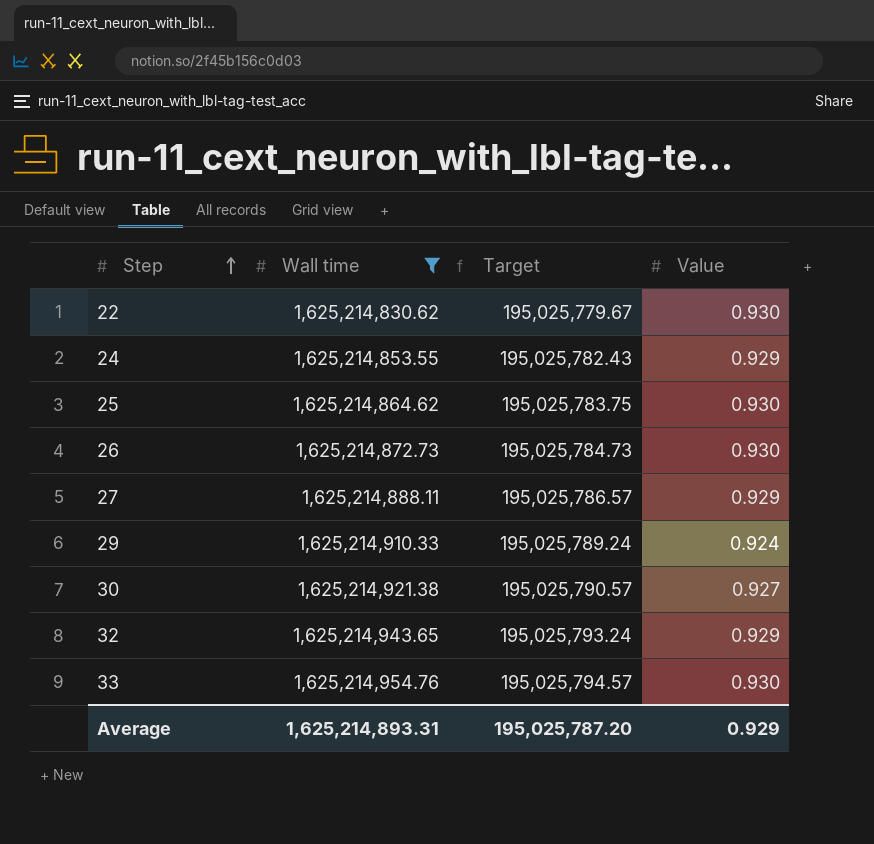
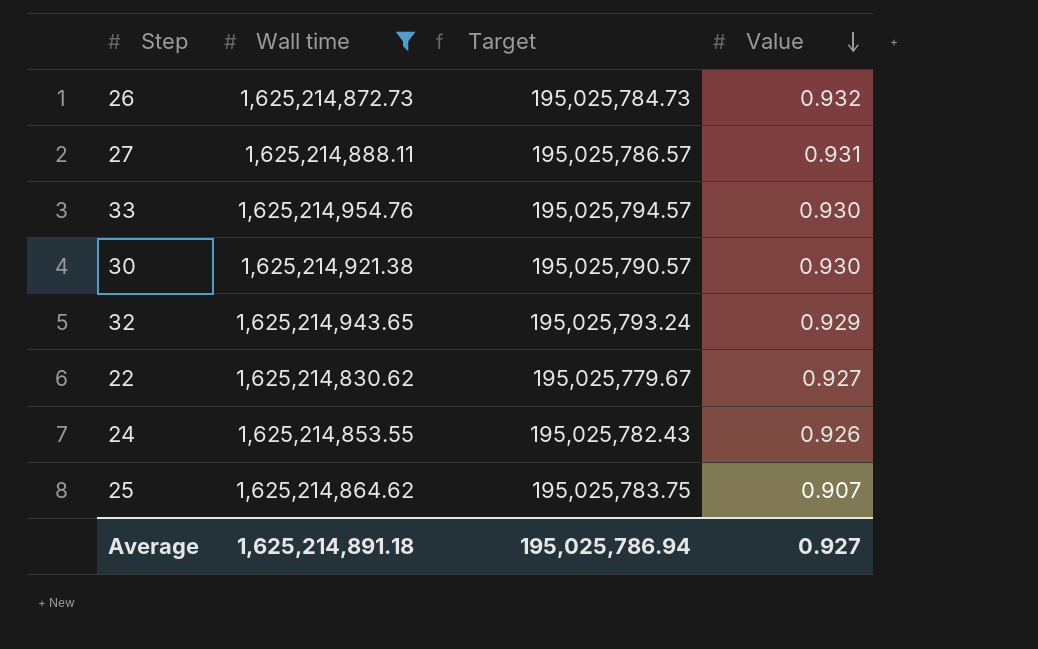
row order: Step ascending -> Value descending
row 29: 1,625,214,910.33 | 195,025,789.24 | 0.924 -> none
26 | Value: 0.930 -> 0.932
27 | Value: 0.929 -> 0.931
30 | Value: 0.927 -> 0.930
22 | Value: 0.930 -> 0.927
24 | Value: 0.929 -> 0.926
25 | Value: 0.930 -> 0.907
Average | Wall time: 1,625,214,893.31 -> 1,625,214,891.18
Average | Target: 195,025,787.20 -> 195,025,786.94
Average | Value: 0.929 -> 0.927

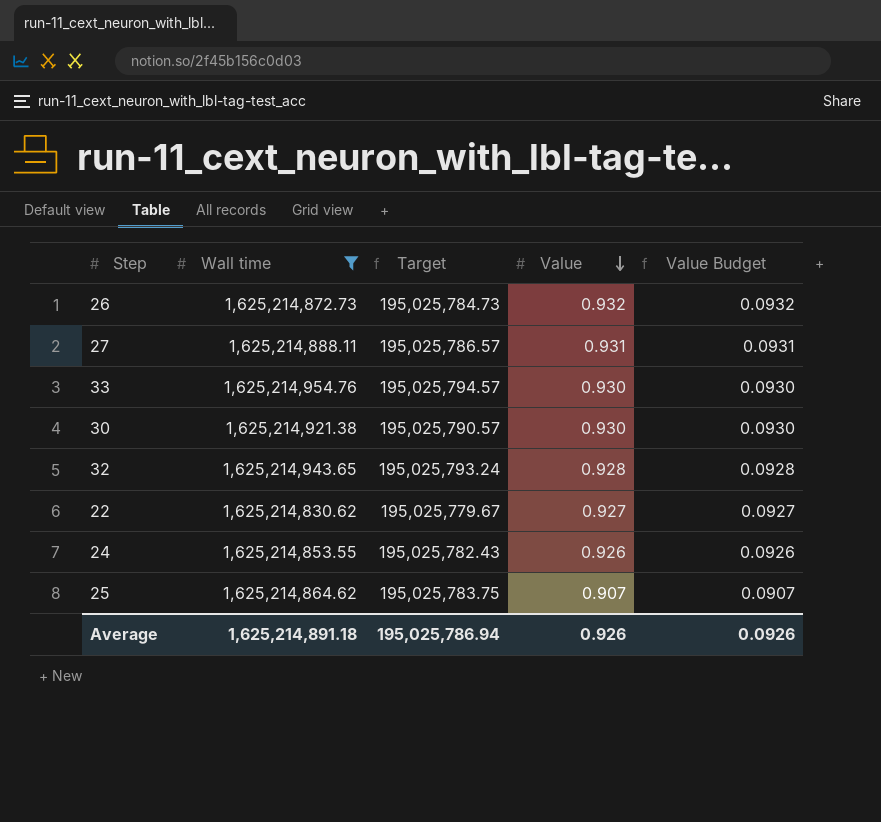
column Value Budget | formula: none -> [Value] * 0.1
32 | Value: 0.929 -> 0.928
Average | Value: 0.927 -> 0.926

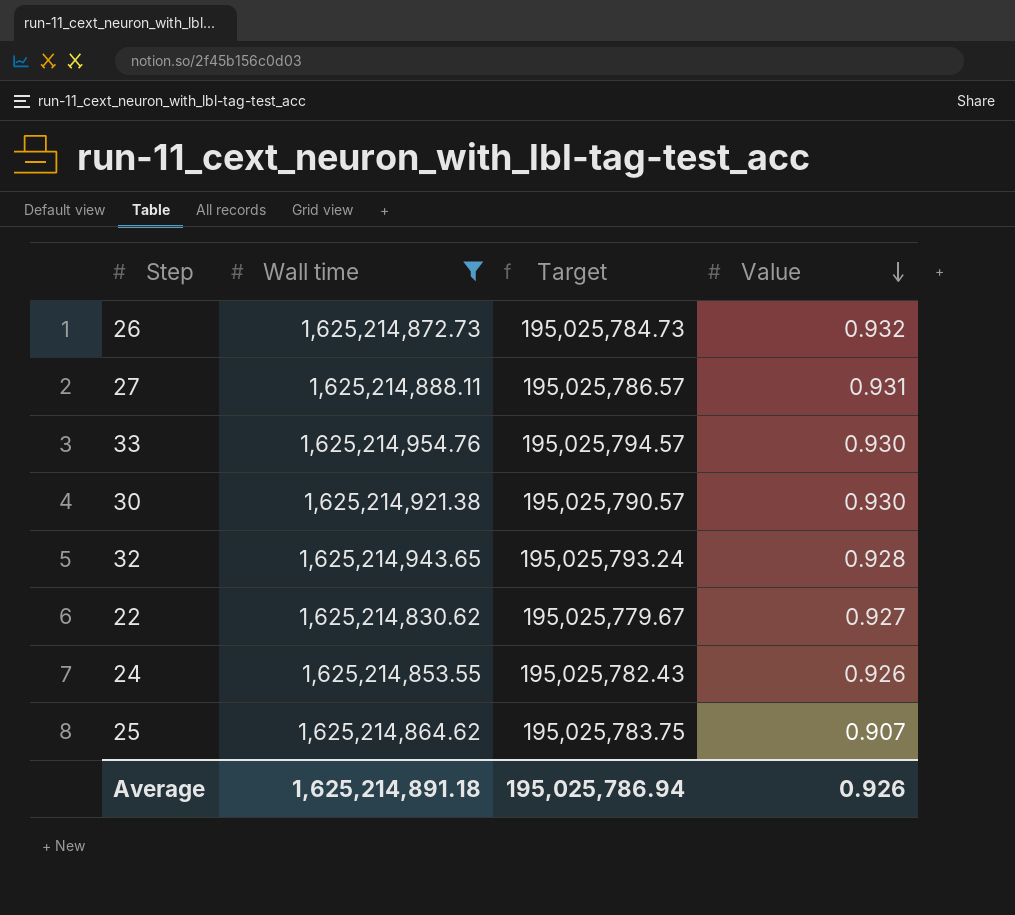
column Value Budget | formula: [Value] * 0.1 -> none

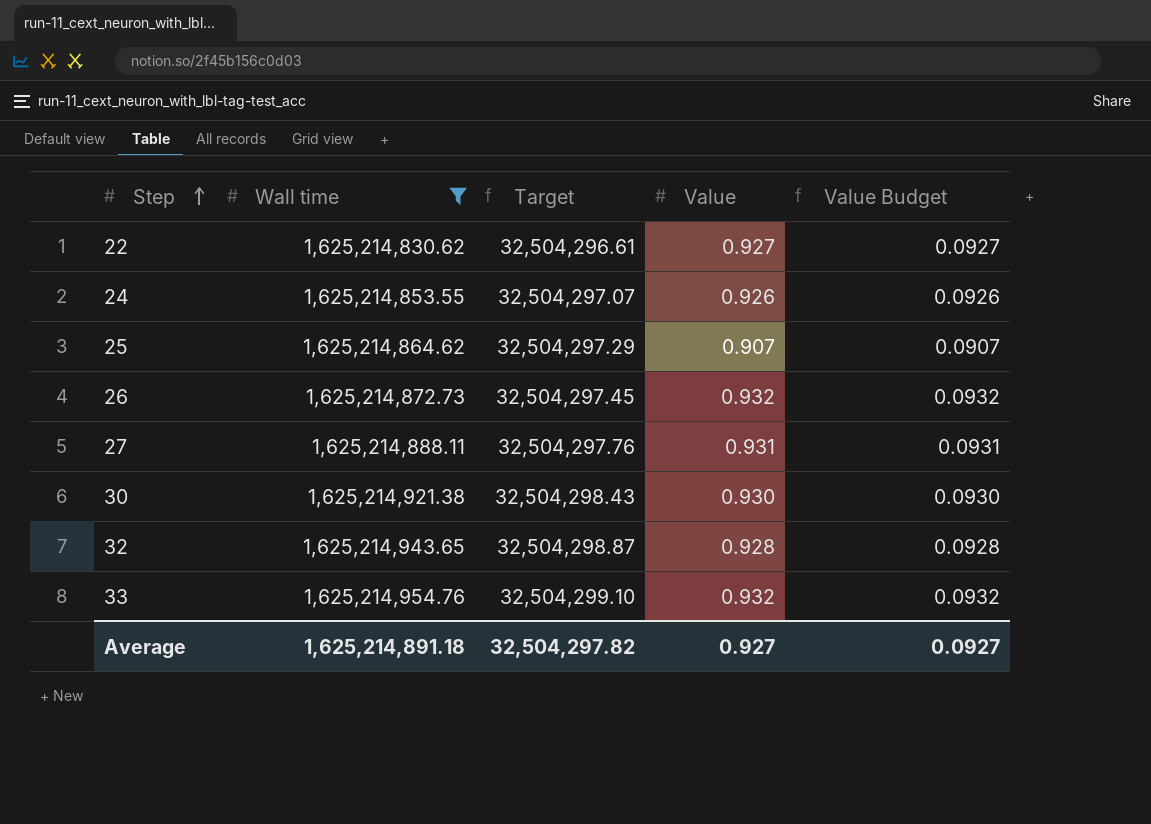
row order: Value descending -> Step ascending
column Target | formula: [Wall time] * 0.12 -> [Wall time] * 0.02
column Value Budget | formula: none -> [Value] * 0.1
33 | Value: 0.930 -> 0.932
Average | Target: 195,025,786.94 -> 32,504,297.82
Average | Value: 0.926 -> 0.927

